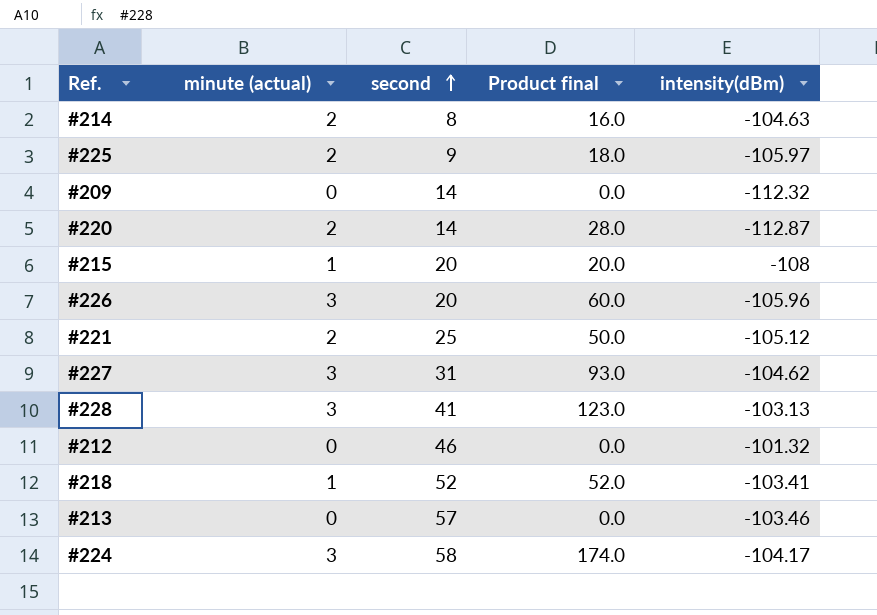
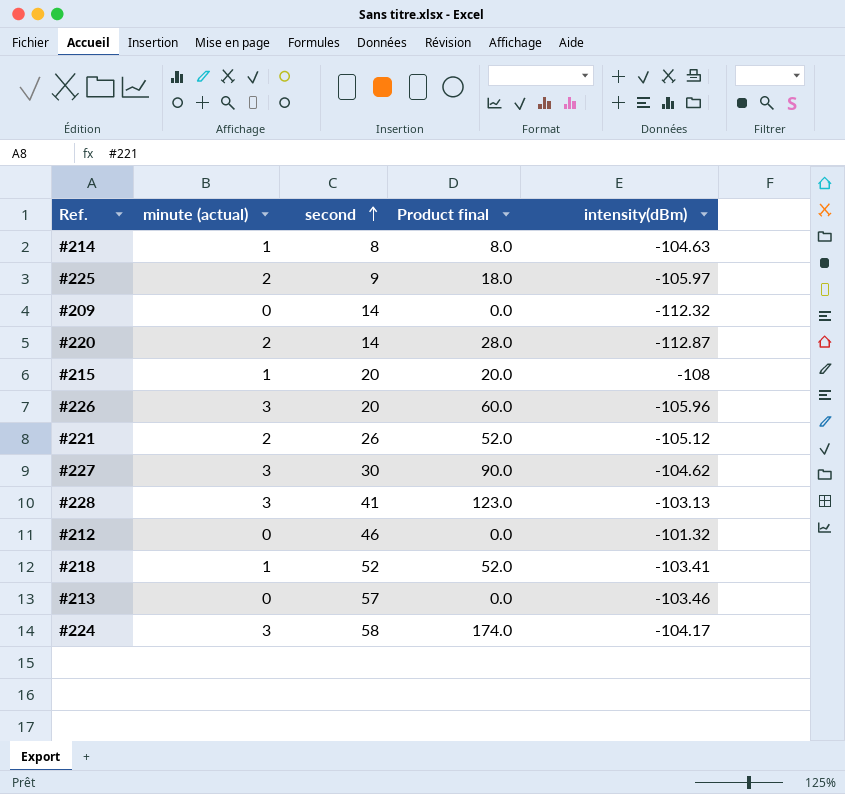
#214 | minute (actual): 2 -> 1
#214 | Product final: 16.0 -> 8.0
#221 | second: 25 -> 26
#221 | Product final: 50.0 -> 52.0
#227 | second: 31 -> 30
#227 | Product final: 93.0 -> 90.0

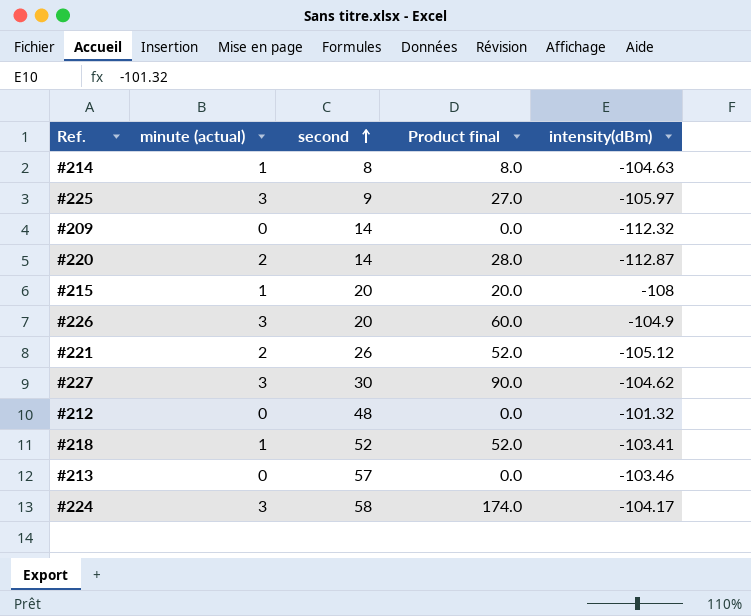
row #228: 3 | 41 | 123.0 | -103.13 -> none
#225 | minute (actual): 2 -> 3
#225 | Product final: 18.0 -> 27.0
#226 | intensity(dBm): -105.96 -> -104.9
#212 | second: 46 -> 48

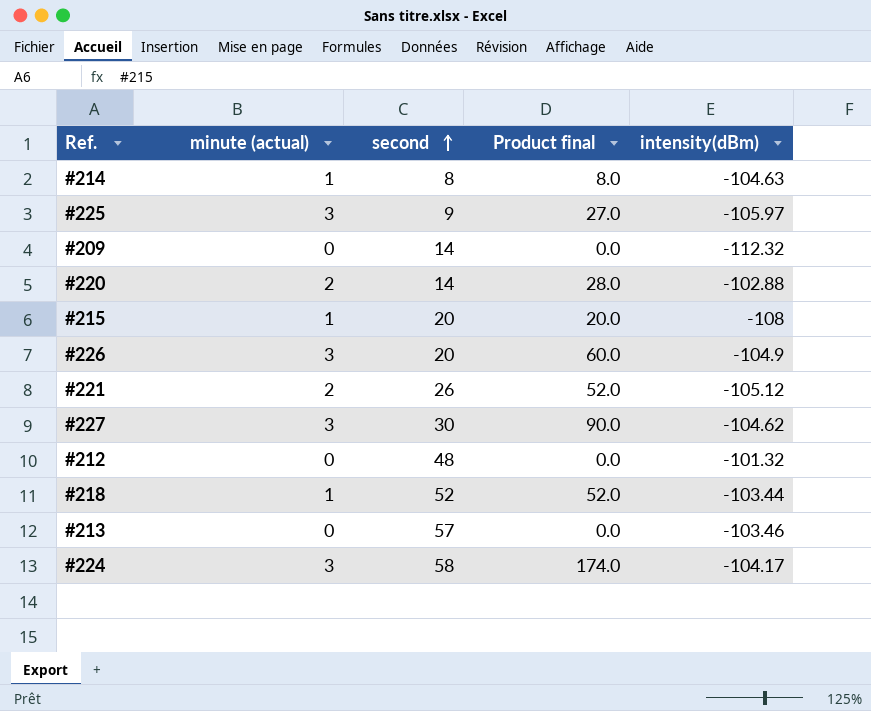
#220 | intensity(dBm): -112.87 -> -102.88
#218 | intensity(dBm): -103.41 -> -103.44

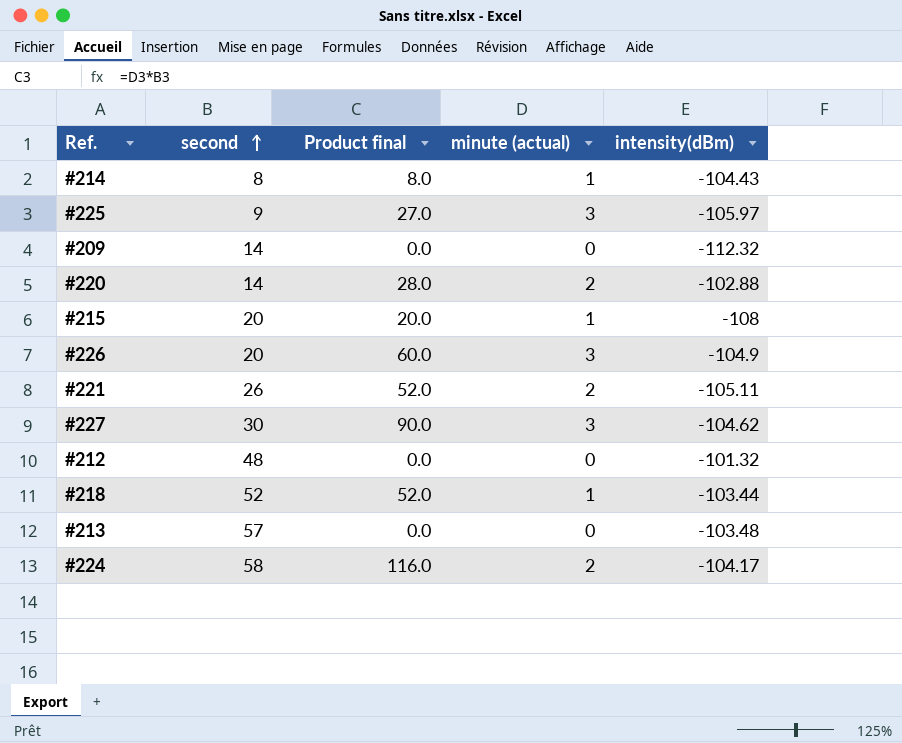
column minute (actual) | position: 2 -> 4
#214 | intensity(dBm): -104.63 -> -104.43
#221 | intensity(dBm): -105.12 -> -105.11
#213 | intensity(dBm): -103.46 -> -103.48
#224 | Product final: 174.0 -> 116.0
#224 | minute (actual): 3 -> 2

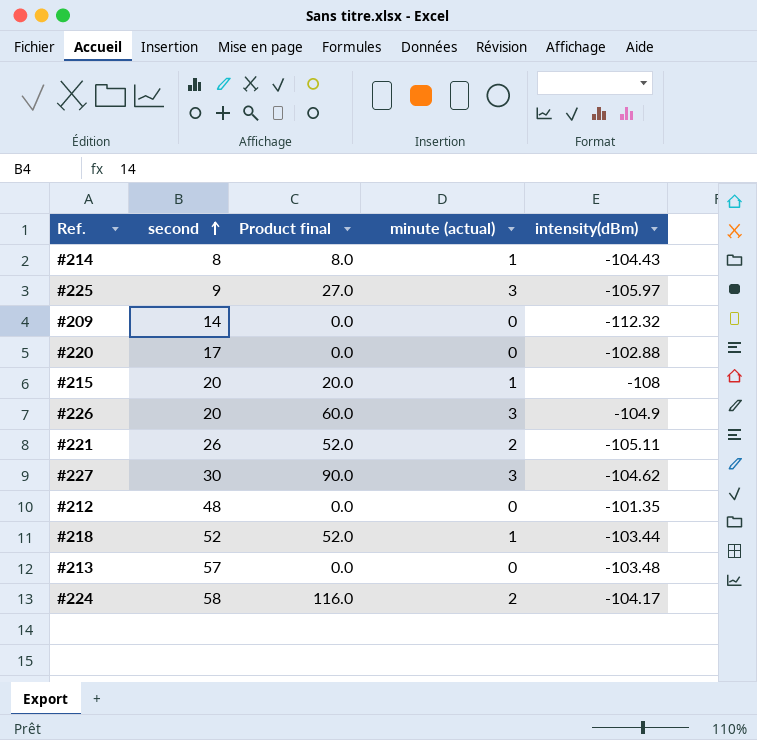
#220 | second: 14 -> 17
#220 | Product final: 28.0 -> 0.0
#220 | minute (actual): 2 -> 0
#212 | intensity(dBm): -101.32 -> -101.35

